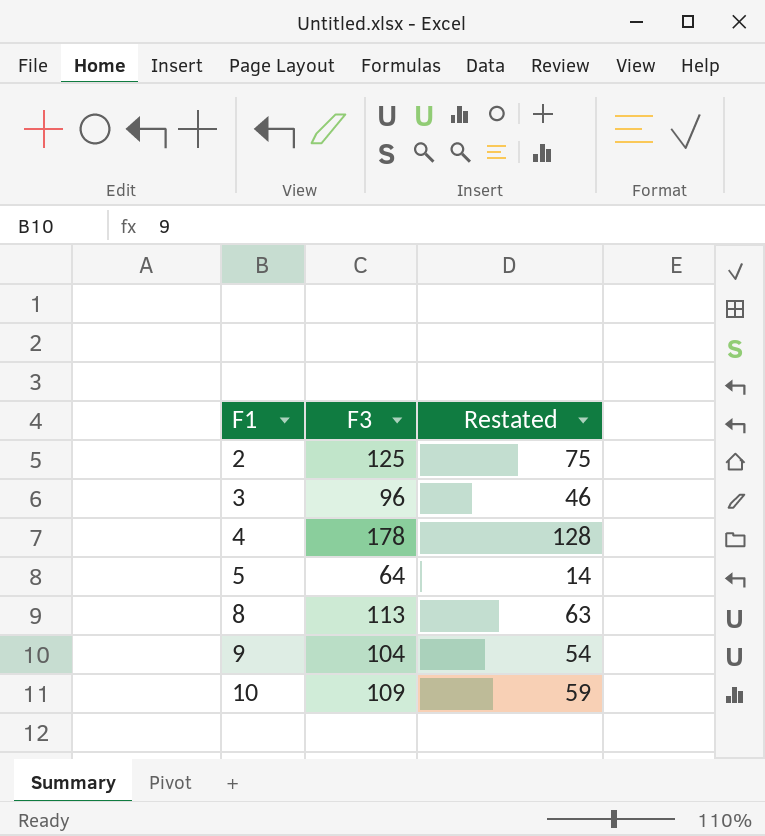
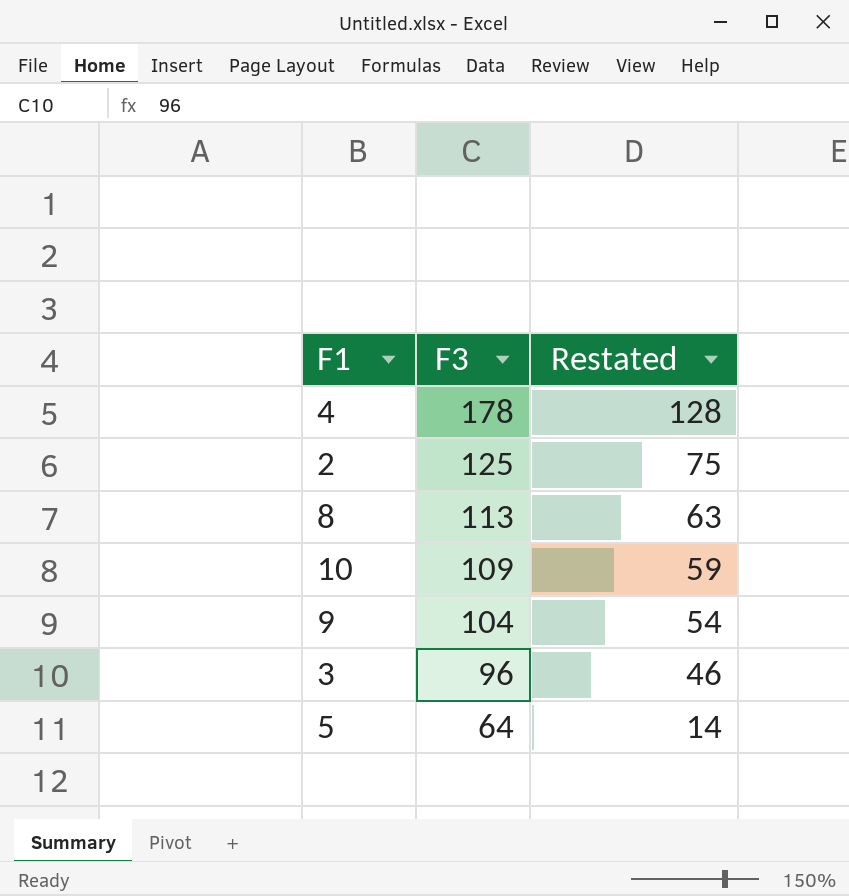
row order: F1 ascending -> F3 descending

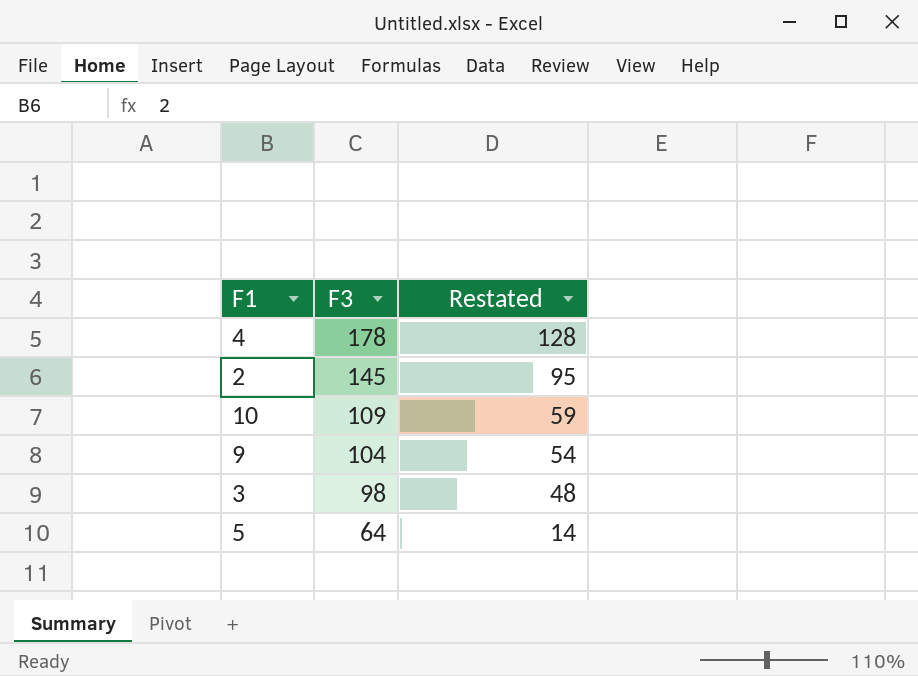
row 8: 113 | 63 -> none
2 | F3: 125 -> 145
2 | Restated: 75 -> 95
3 | F3: 96 -> 98
3 | Restated: 46 -> 48

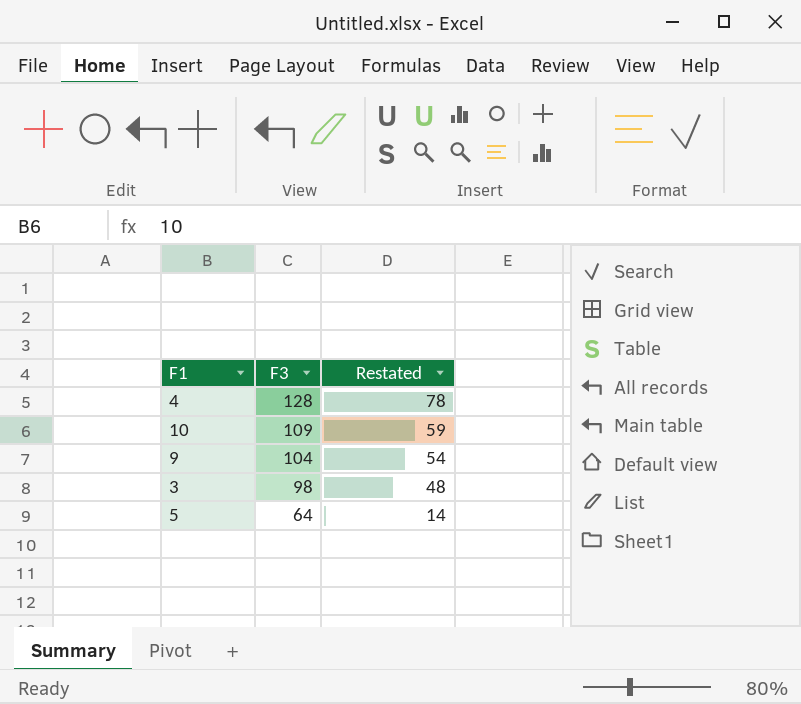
row 2: 145 | 95 -> none
4 | F3: 178 -> 128
4 | Restated: 128 -> 78

